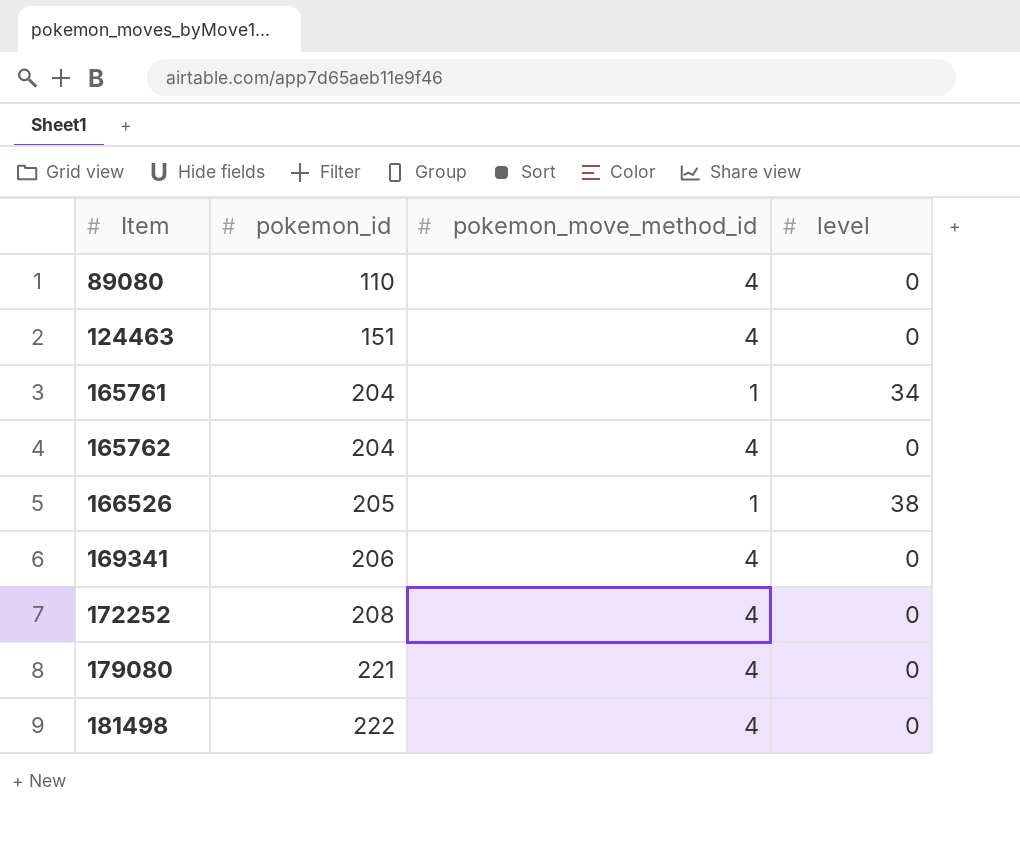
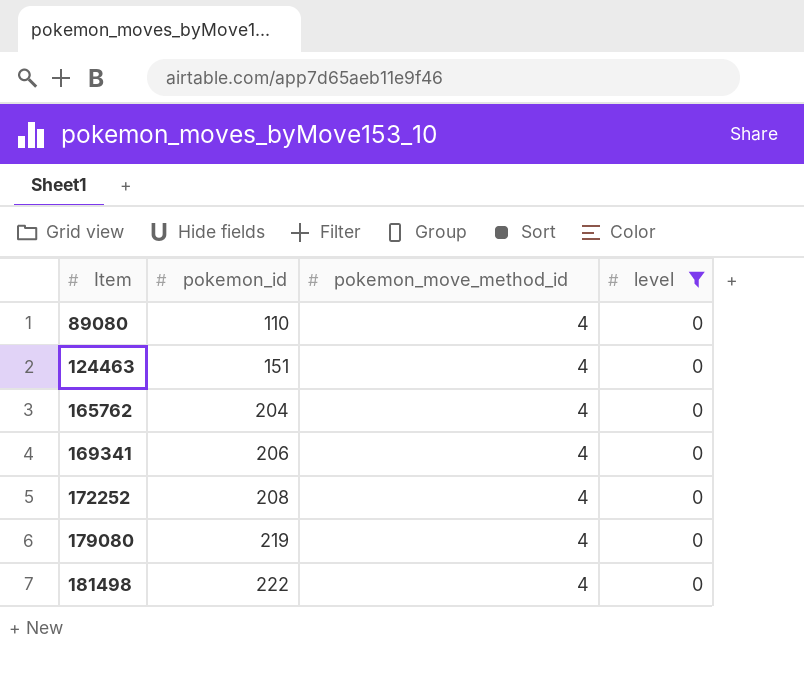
filter: none -> level = 0
179080 | pokemon_id: 221 -> 219

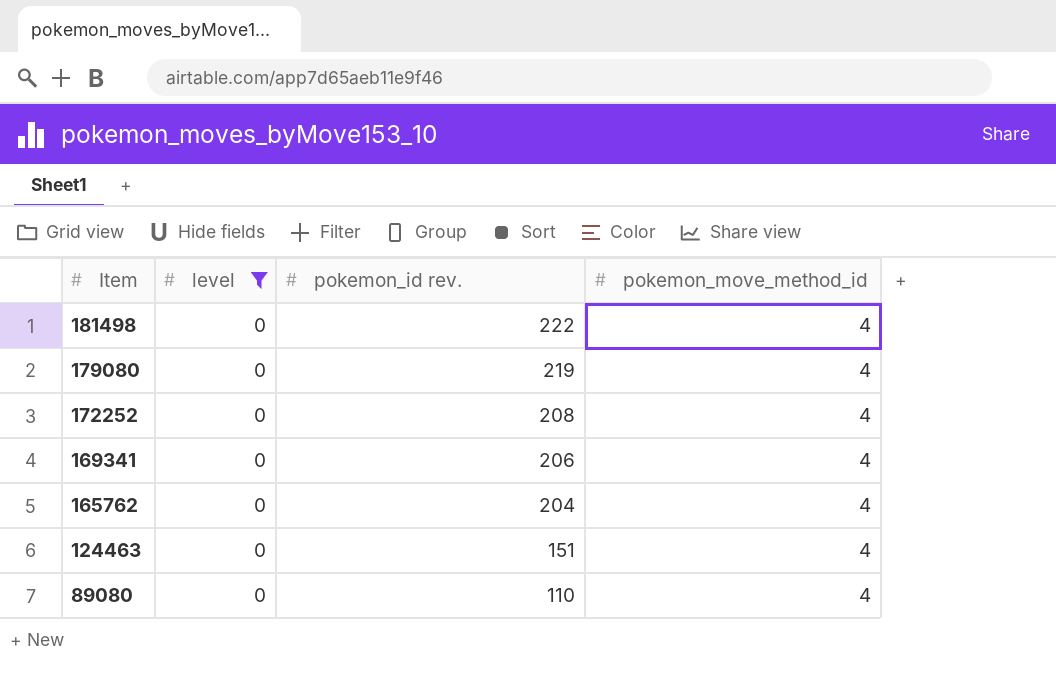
row order: Item ascending -> Item descending
column level | position: 4 -> 2
column name: pokemon_id -> pokemon_id rev.

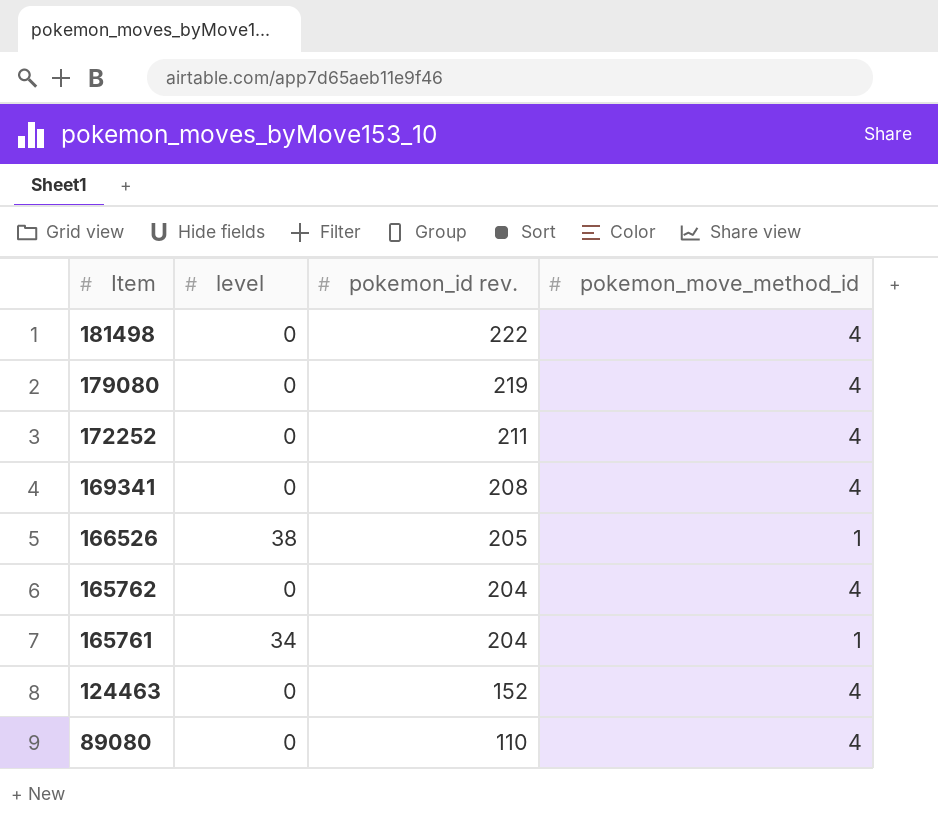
filter: level = 0 -> none
172252 | pokemon_id rev.: 208 -> 211
169341 | pokemon_id rev.: 206 -> 208
124463 | pokemon_id rev.: 151 -> 152

